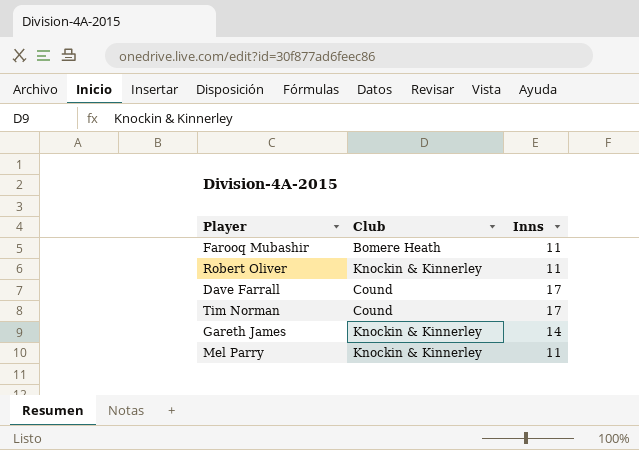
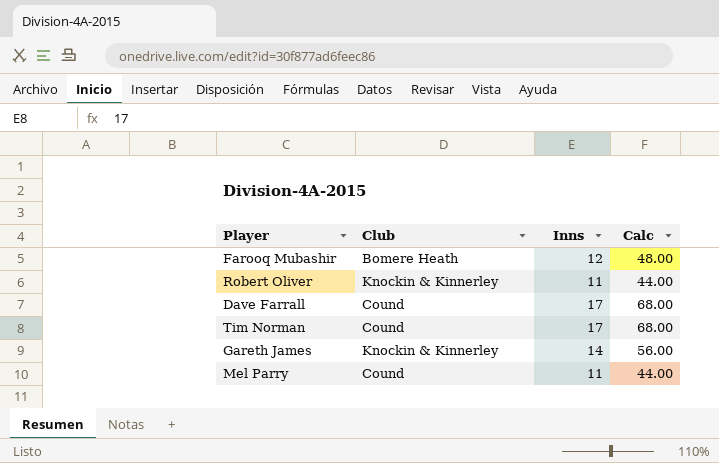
column Calc | formula: none -> [Inns] * 4
Farooq Mubashir | Inns: 11 -> 12
Mel Parry | Club: Knockin & Kinnerley -> Cound

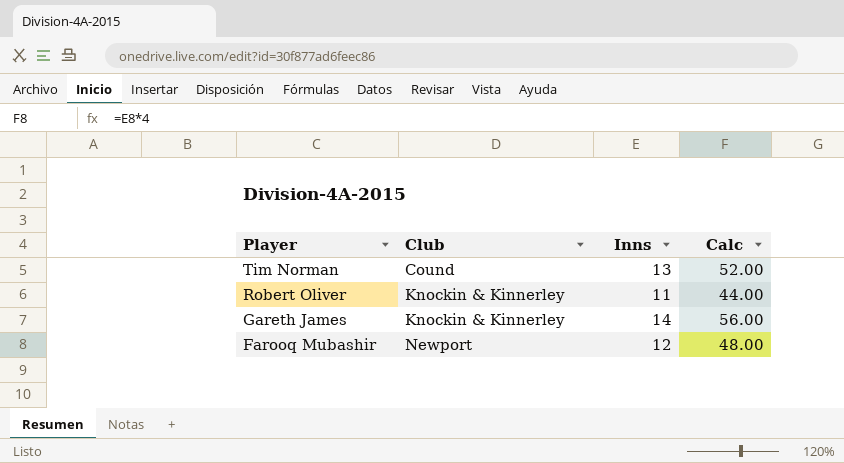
row order: none -> Player descending
row Dave Farrall: Cound | 17 | 68.00 -> none
row Mel Parry: Cound | 11 | 44.00 -> none
Tim Norman | Inns: 17 -> 13
Tim Norman | Calc: 68.00 -> 52.00
Farooq Mubashir | Club: Bomere Heath -> Newport

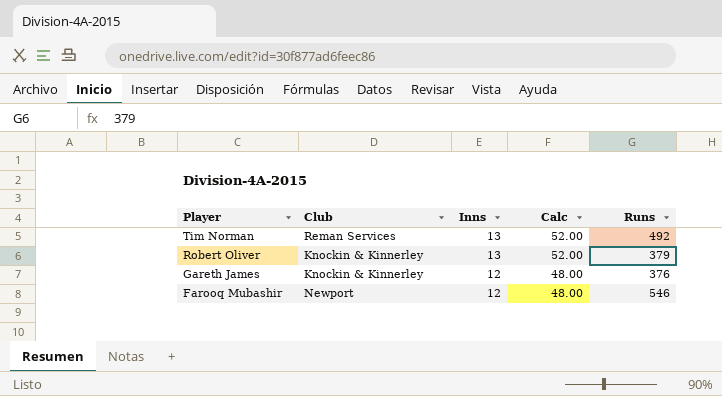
column Runs | position: none -> 5
Tim Norman | Club: Cound -> Reman Services
Robert Oliver | Inns: 11 -> 13
Robert Oliver | Calc: 44.00 -> 52.00
Gareth James | Inns: 14 -> 12
Gareth James | Calc: 56.00 -> 48.00

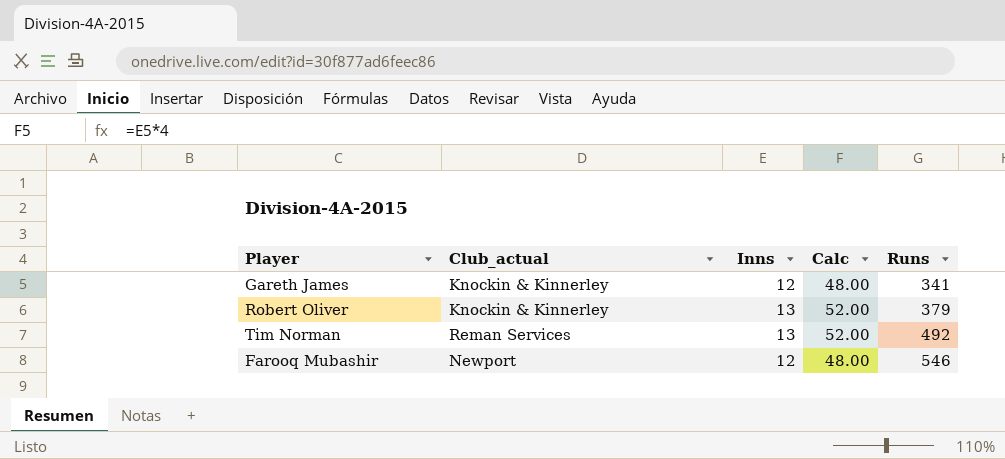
row order: Player descending -> Runs ascending
column name: Club -> Club_actual
Gareth James | Runs: 376 -> 341

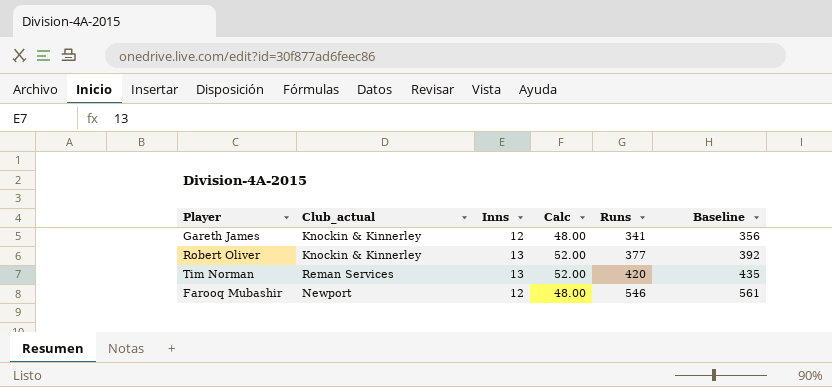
column Baseline | formula: none -> [Runs] + 15
Robert Oliver | Runs: 379 -> 377
Tim Norman | Runs: 492 -> 420

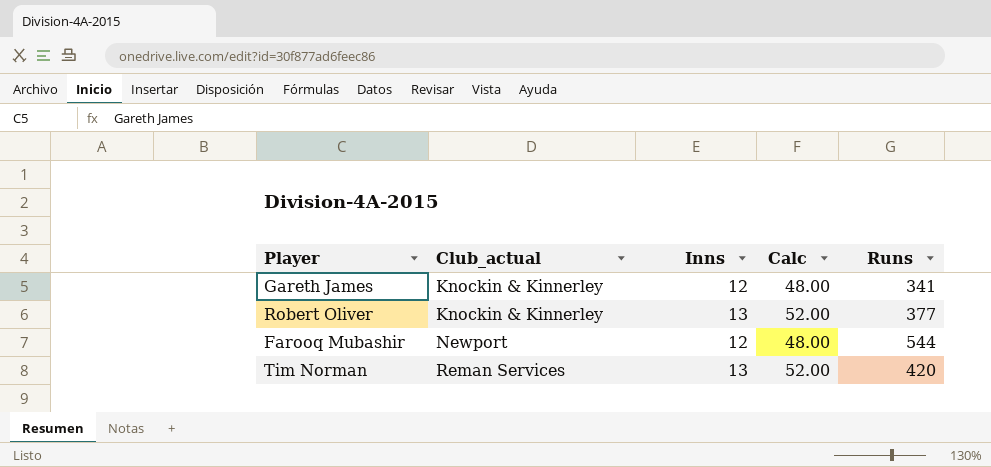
row order: Runs ascending -> Club_actual ascending
column Baseline | formula: [Runs] + 15 -> none
Farooq Mubashir | Runs: 546 -> 544

